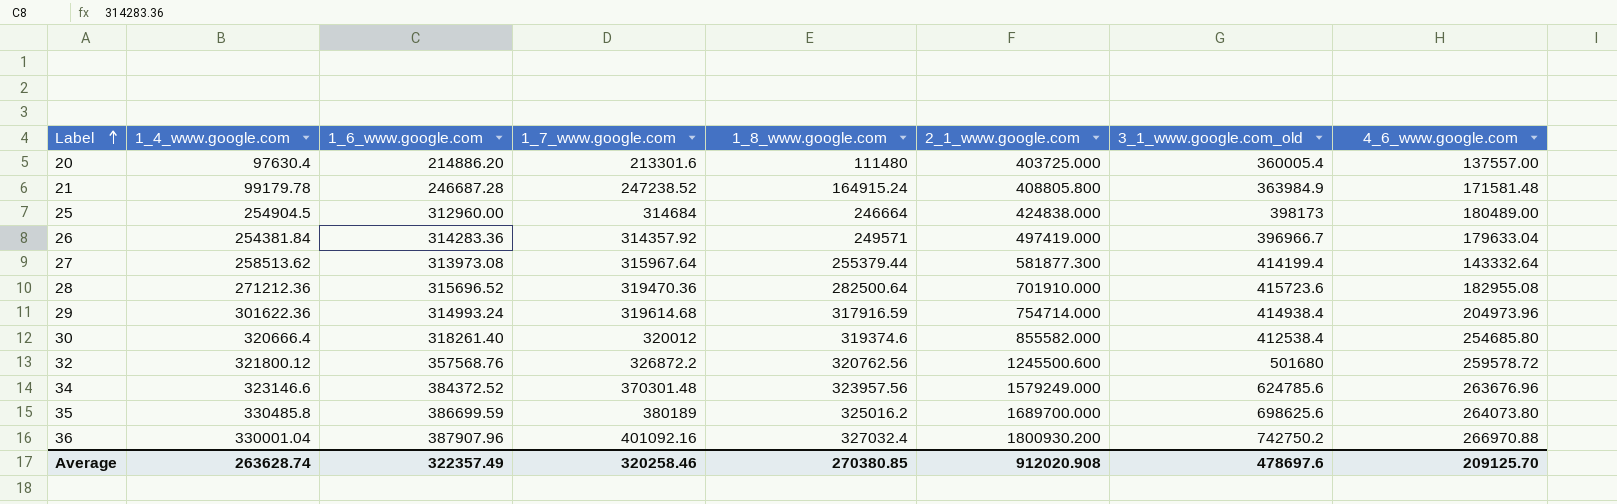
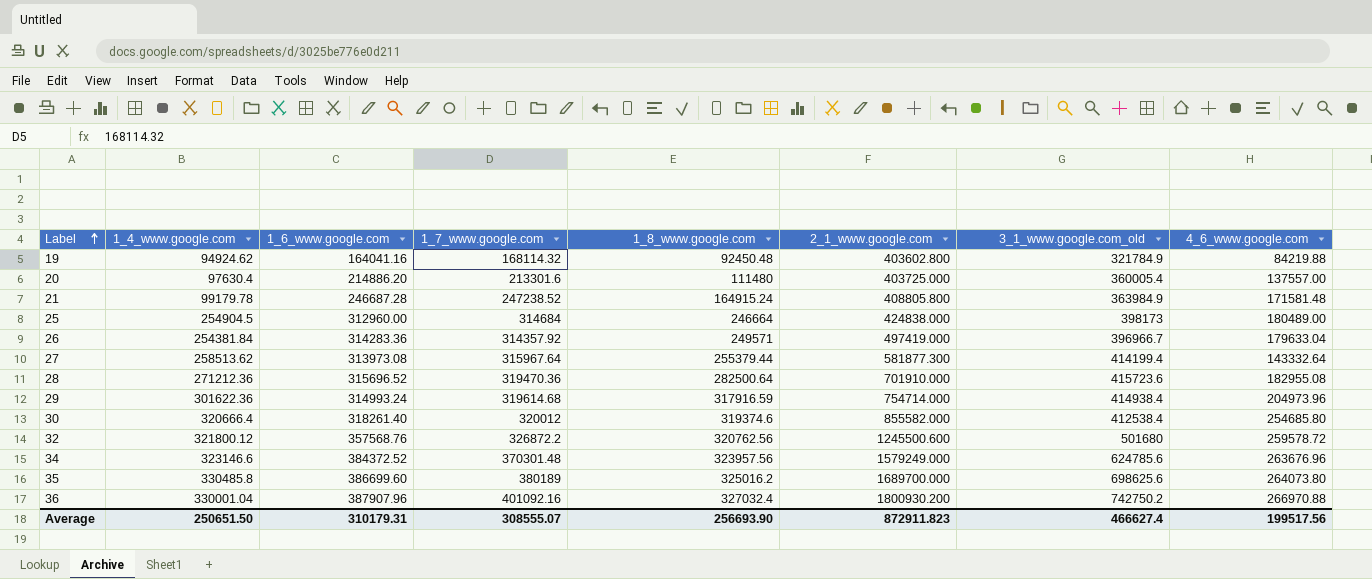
row 19: none -> 94924.62 | 164041.16 | 168114.32 | 92450.48 | 403602.800 | 321784.9 | 84219.88
35 | 1_6_www.google.com: 386699.59 -> 386699.60
Average | 1_4_www.google.com: 263628.74 -> 250651.50
Average | 1_6_www.google.com: 322357.49 -> 310179.31
Average | 1_7_www.google.com: 320258.46 -> 308555.07
Average | 1_8_www.google.com: 270380.85 -> 256693.90
Average | 2_1_www.google.com: 912020.908 -> 872911.823
Average | 3_1_www.google.com_old: 478697.6 -> 466627.4
Average | 4_6_www.google.com: 209125.70 -> 199517.56

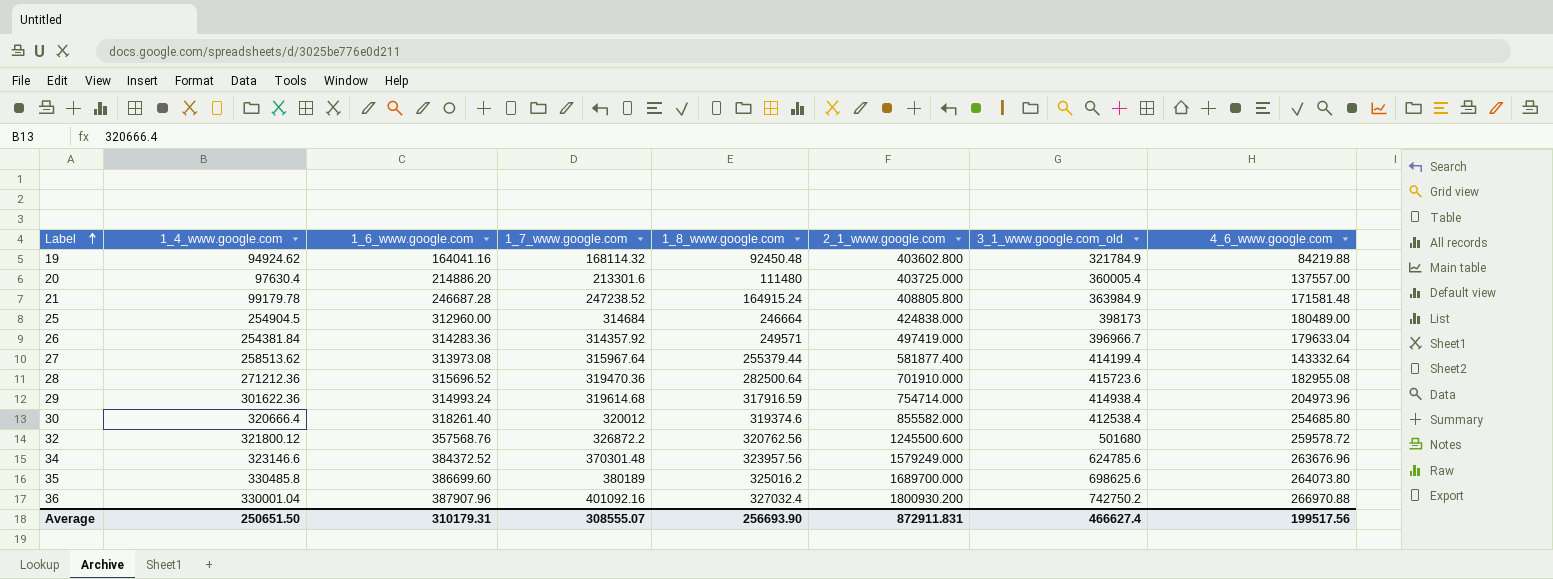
27 | 2_1_www.google.com: 581877.300 -> 581877.400
Average | 2_1_www.google.com: 872911.823 -> 872911.831

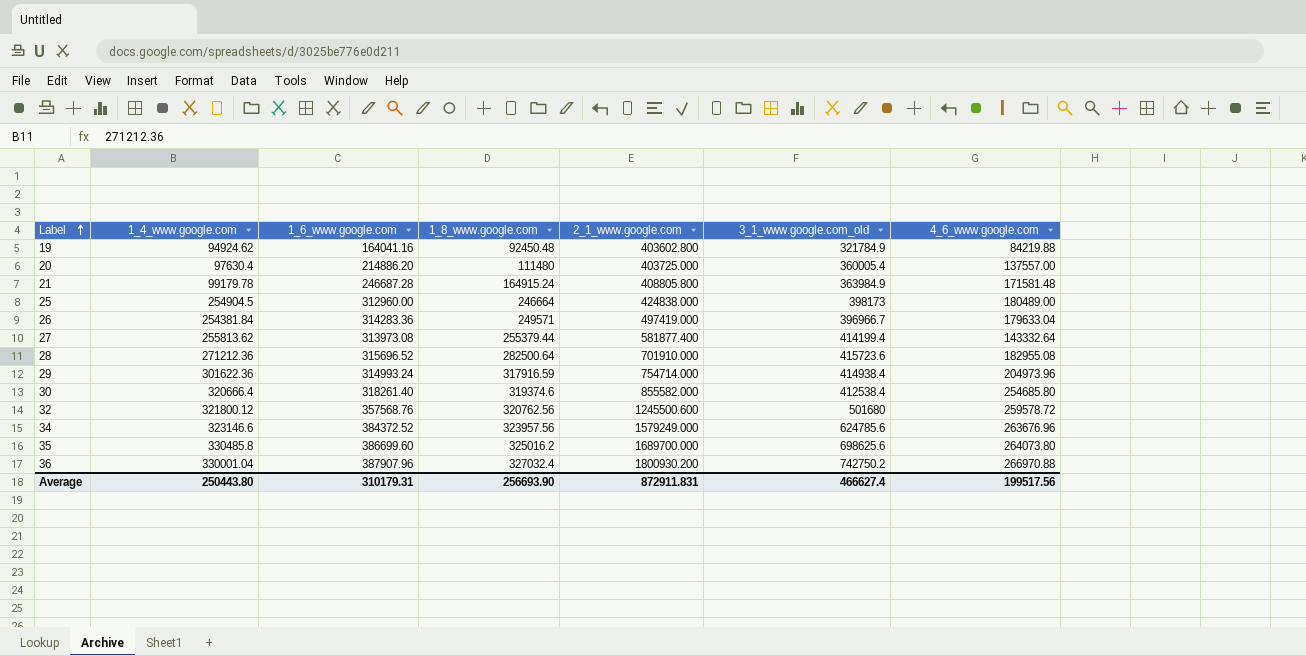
column 1_7_www.google.com | position: 4 -> none
27 | 1_4_www.google.com: 258513.62 -> 255813.62
Average | 1_4_www.google.com: 250651.50 -> 250443.80

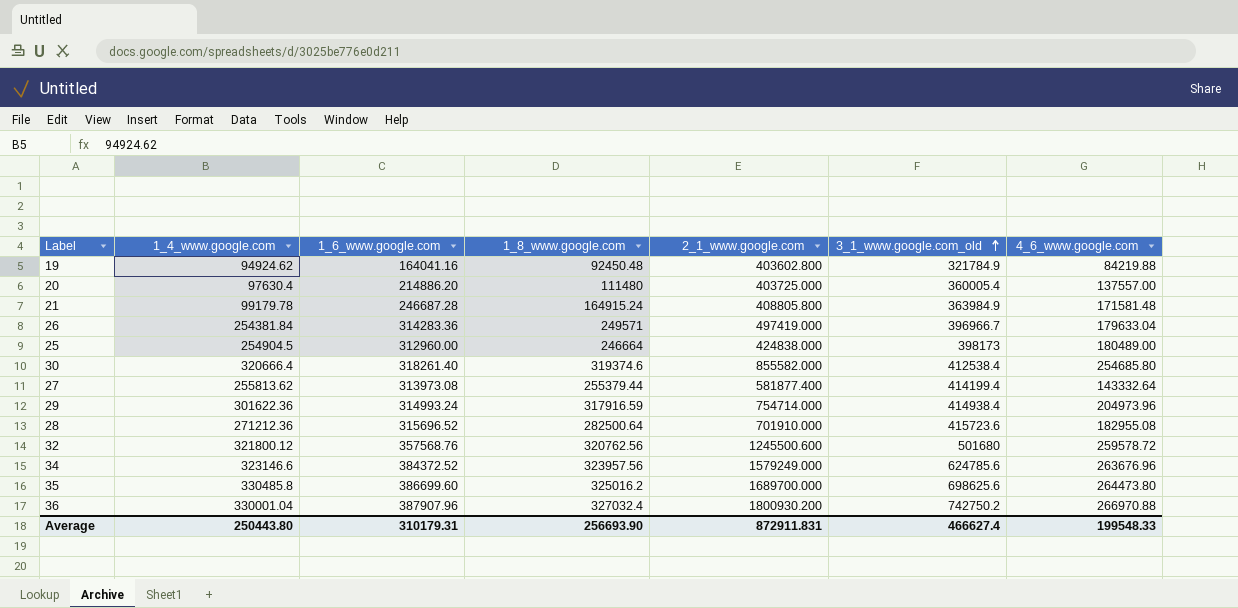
row order: Label ascending -> 3_1_www.google.com_old ascending
35 | 4_6_www.google.com: 264073.80 -> 264473.80
Average | 4_6_www.google.com: 199517.56 -> 199548.33

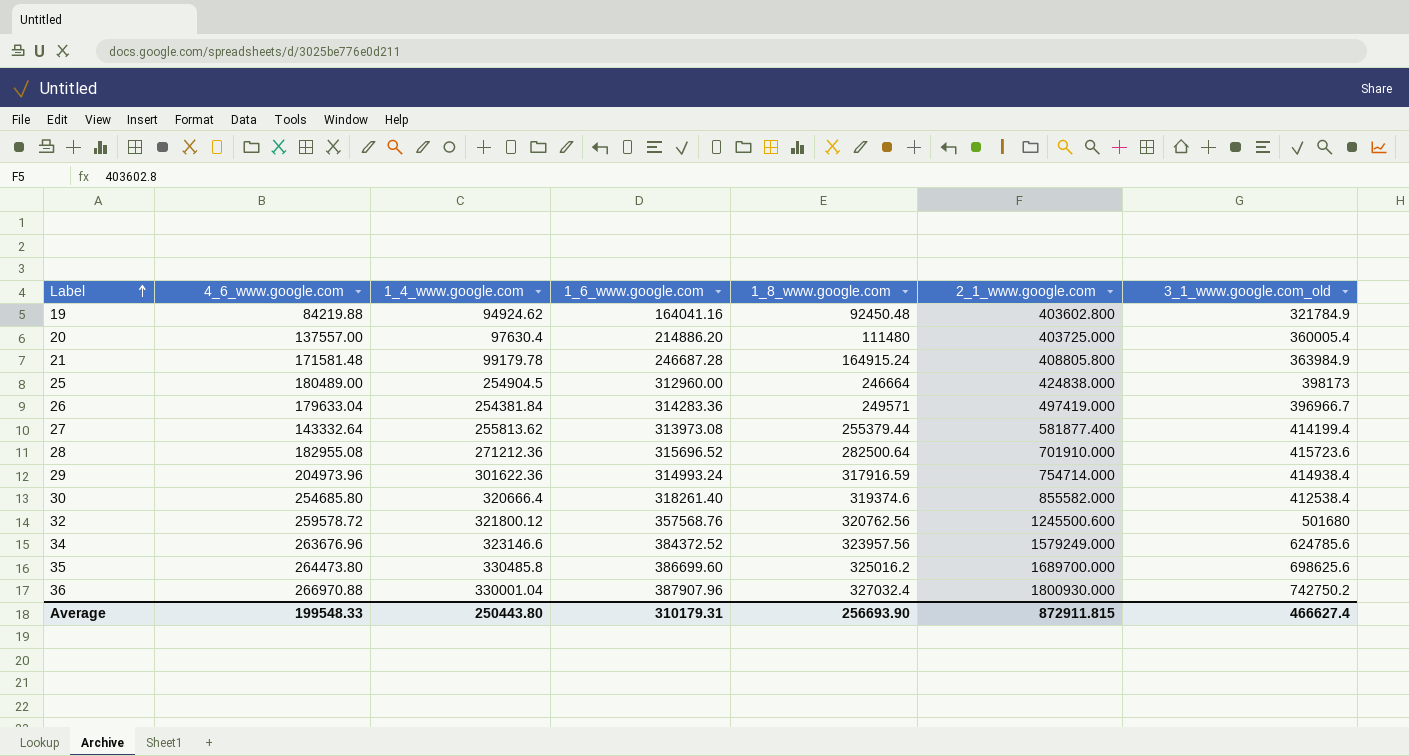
row order: 3_1_www.google.com_old ascending -> Label ascending
column 4_6_www.google.com | position: 7 -> 2
36 | 2_1_www.google.com: 1800930.200 -> 1800930.000
Average | 2_1_www.google.com: 872911.831 -> 872911.815

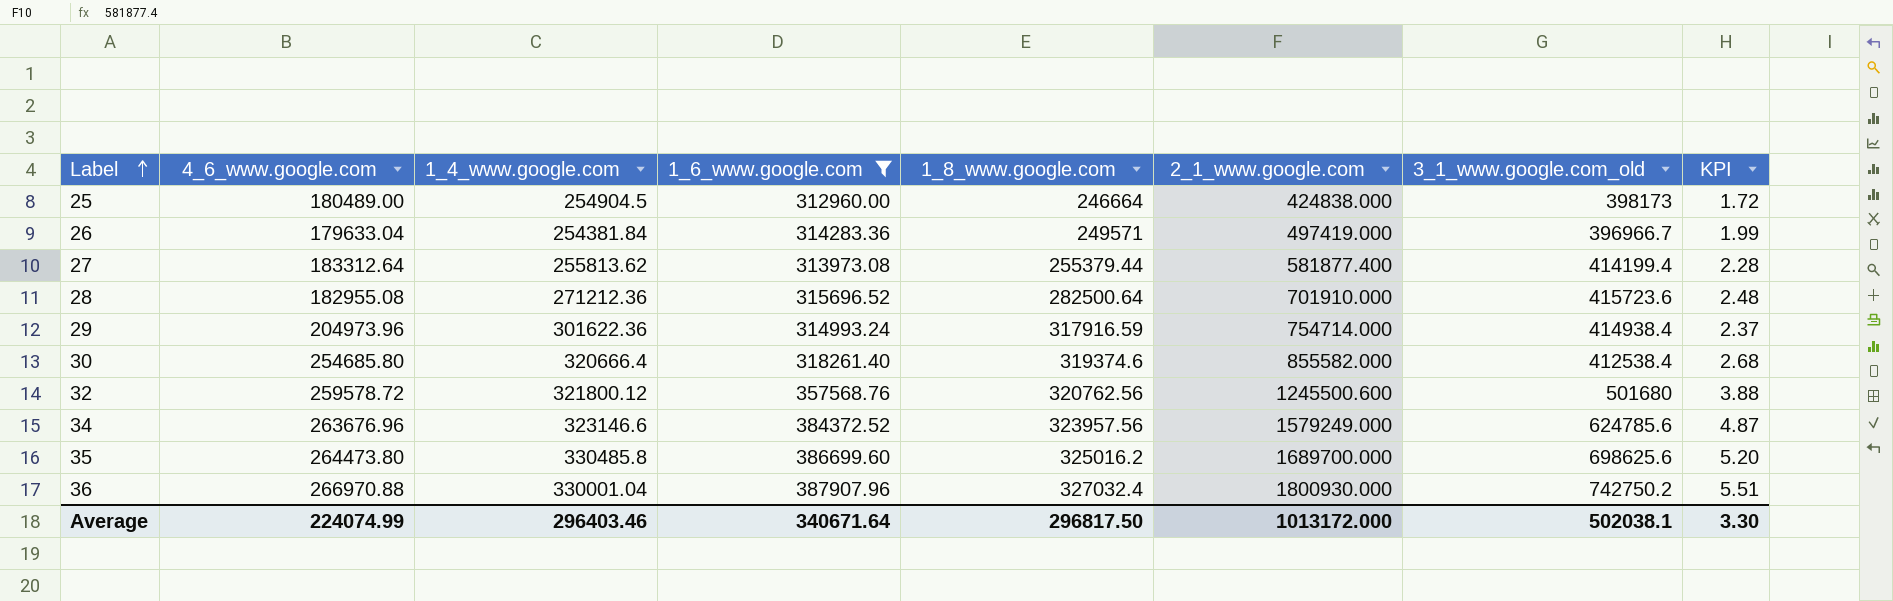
filter: none -> 1_6_www.google.com >= 312960.00
column KPI | formula: none -> [2_1_www.google.com] / [1_8_www.google.com]
27 | 4_6_www.google.com: 143332.64 -> 183312.64
Average | 4_6_www.google.com: 199548.33 -> 224074.99
Average | 1_4_www.google.com: 250443.80 -> 296403.46
Average | 1_6_www.google.com: 310179.31 -> 340671.64
Average | 1_8_www.google.com: 256693.90 -> 296817.50
Average | 2_1_www.google.com: 872911.815 -> 1013172.000
Average | 3_1_www.google.com_old: 466627.4 -> 502038.1

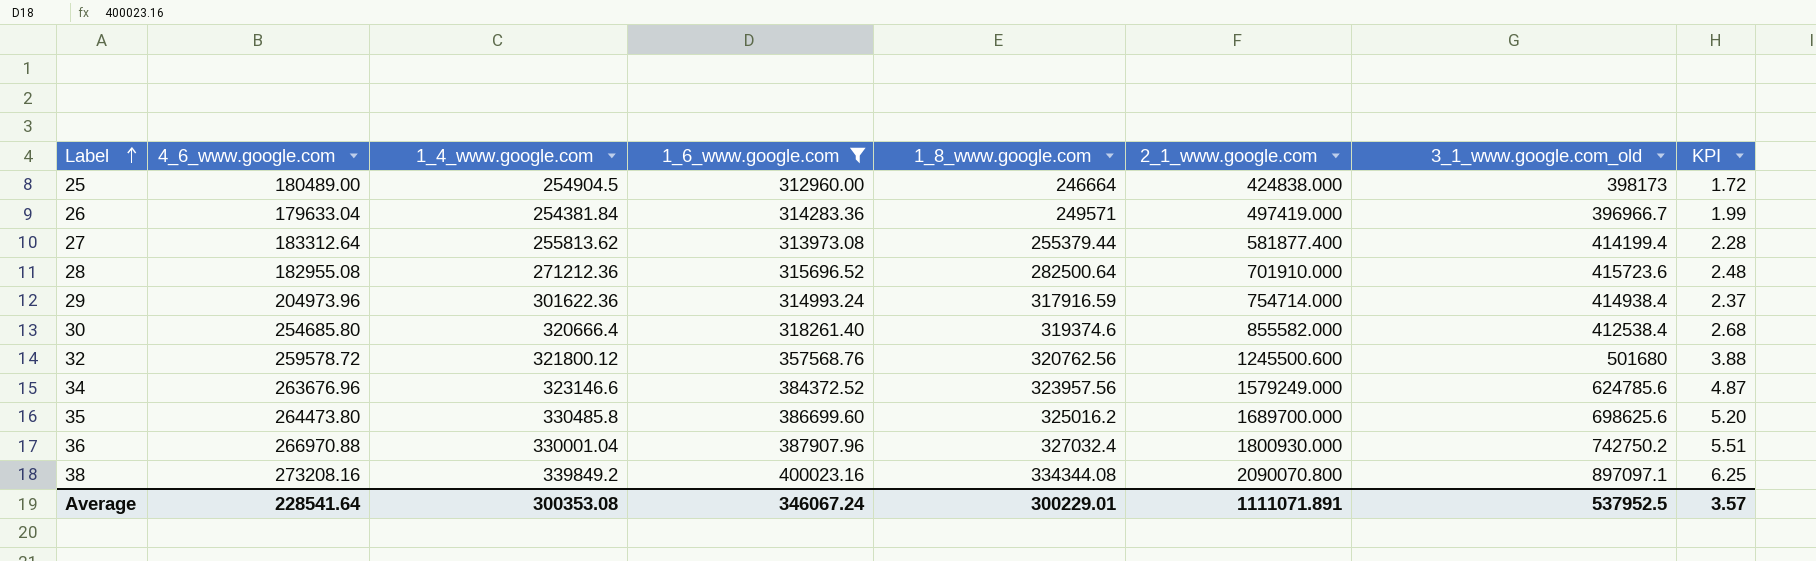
row 38: none -> 273208.16 | 339849.2 | 400023.16 | 334344.08 | 2090070.800 | 897097.1 | 6.25
Average | 4_6_www.google.com: 224074.99 -> 228541.64
Average | 1_4_www.google.com: 296403.46 -> 300353.08
Average | 1_6_www.google.com: 340671.64 -> 346067.24
Average | 1_8_www.google.com: 296817.50 -> 300229.01
Average | 2_1_www.google.com: 1013172.000 -> 1111071.891
Average | 3_1_www.google.com_old: 502038.1 -> 537952.5
Average | KPI: 3.30 -> 3.57

